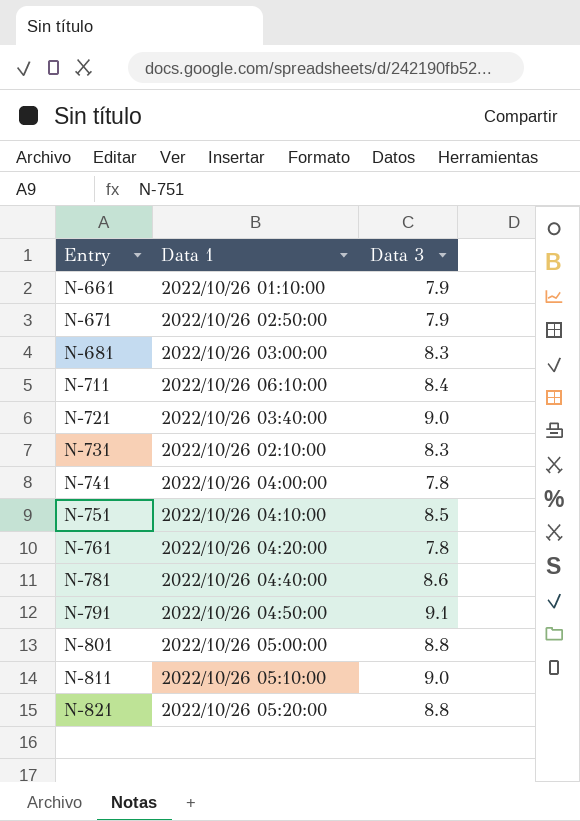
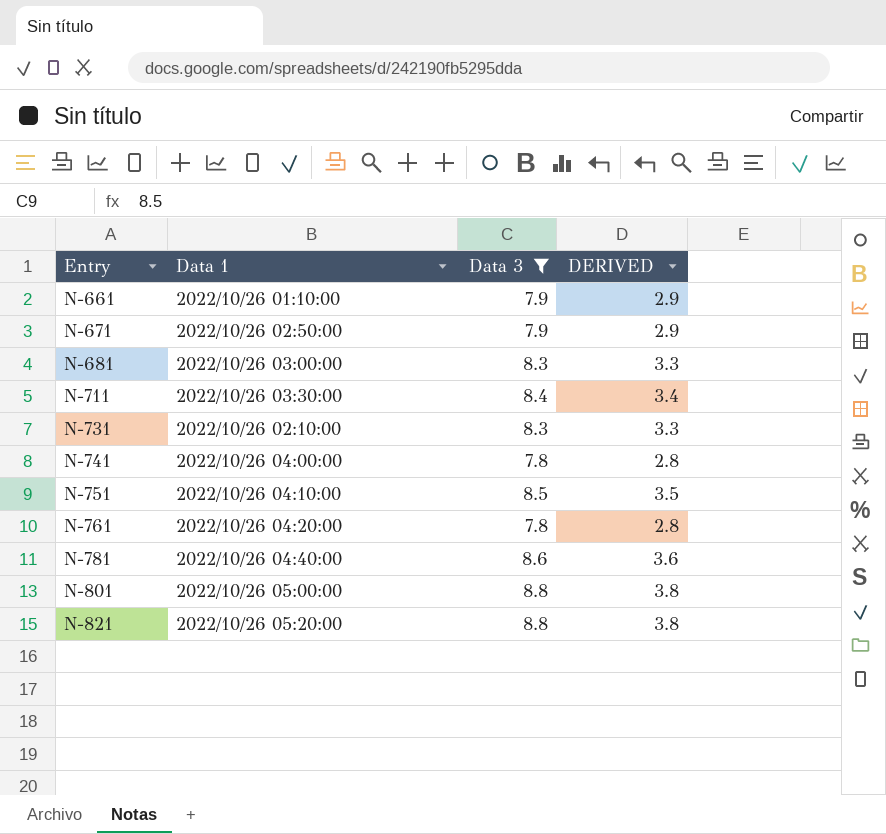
filter: none -> Data 3 <= 8.8
column DERIVED | formula: none -> [Data 3] - 5
N-711 | Data 1: 2022/10/26 06:10:00 -> 2022/10/26 03:30:00

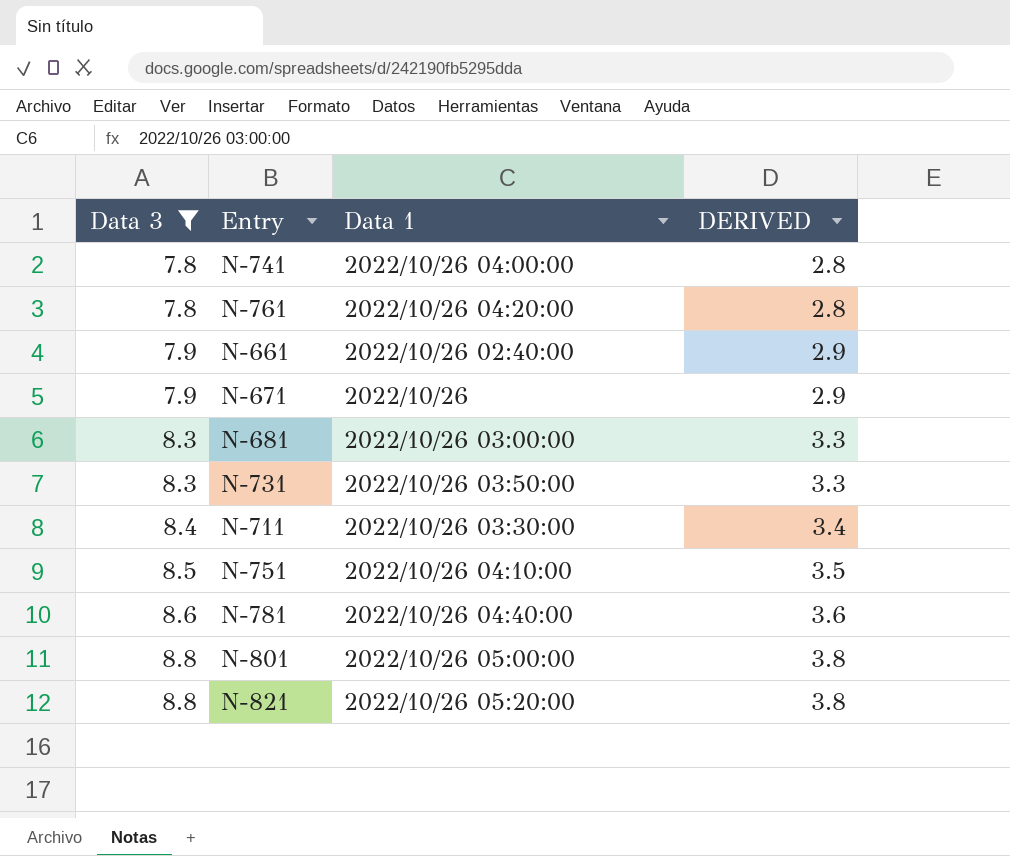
row order: Entry ascending -> Data 3 ascending
column Data 3 | position: 3 -> 1
N-661 | Data 1: 2022/10/26 01:10:00 -> 2022/10/26 02:40:00
N-671 | Data 1: 2022/10/26 02:50:00 -> 2022/10/26
N-731 | Data 1: 2022/10/26 02:10:00 -> 2022/10/26 03:50:00

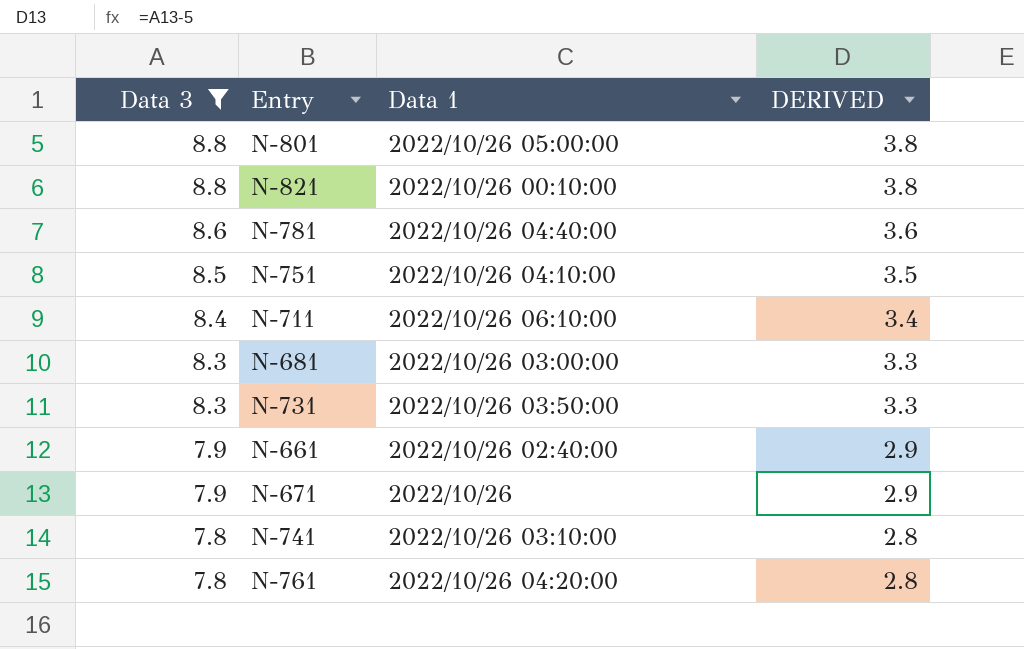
row order: Data 3 ascending -> Data 3 descending
N-821 | Data 1: 2022/10/26 05:20:00 -> 2022/10/26 00:10:00
N-711 | Data 1: 2022/10/26 03:30:00 -> 2022/10/26 06:10:00
N-741 | Data 1: 2022/10/26 04:00:00 -> 2022/10/26 03:10:00

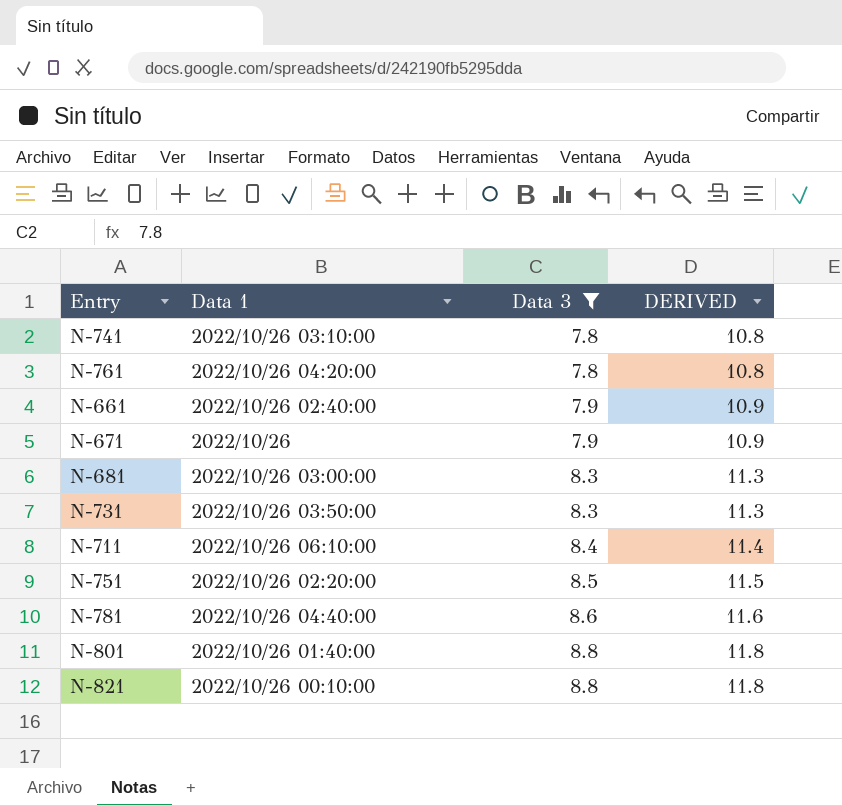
row order: Data 3 descending -> Data 3 ascending
column Data 3 | position: 1 -> 3
column DERIVED | formula: [Data 3] - 5 -> [Data 3] + 3
N-751 | Data 1: 2022/10/26 04:10:00 -> 2022/10/26 02:20:00
N-801 | Data 1: 2022/10/26 05:00:00 -> 2022/10/26 01:40:00

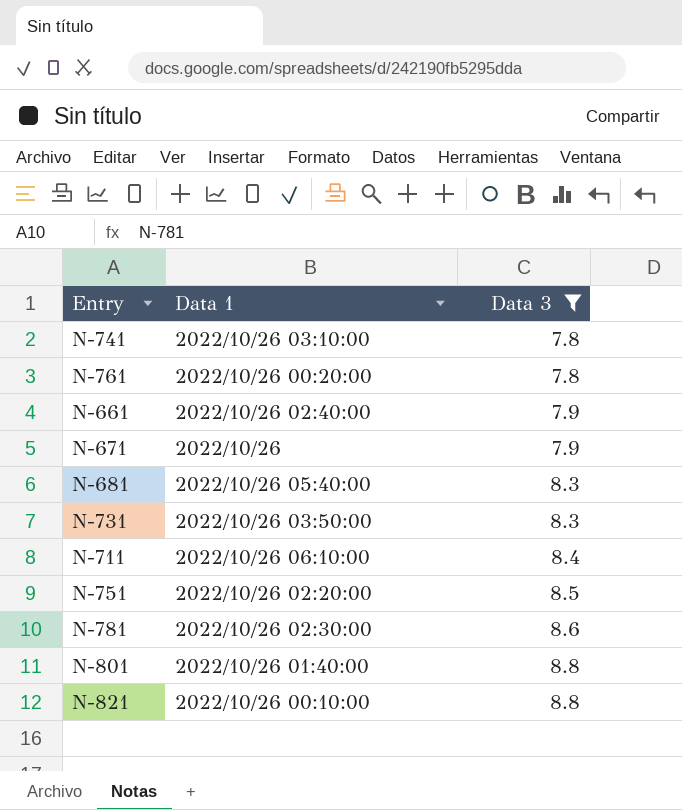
column DERIVED | formula: [Data 3] + 3 -> none
N-761 | Data 1: 2022/10/26 04:20:00 -> 2022/10/26 00:20:00
N-681 | Data 1: 2022/10/26 03:00:00 -> 2022/10/26 05:40:00
N-781 | Data 1: 2022/10/26 04:40:00 -> 2022/10/26 02:30:00

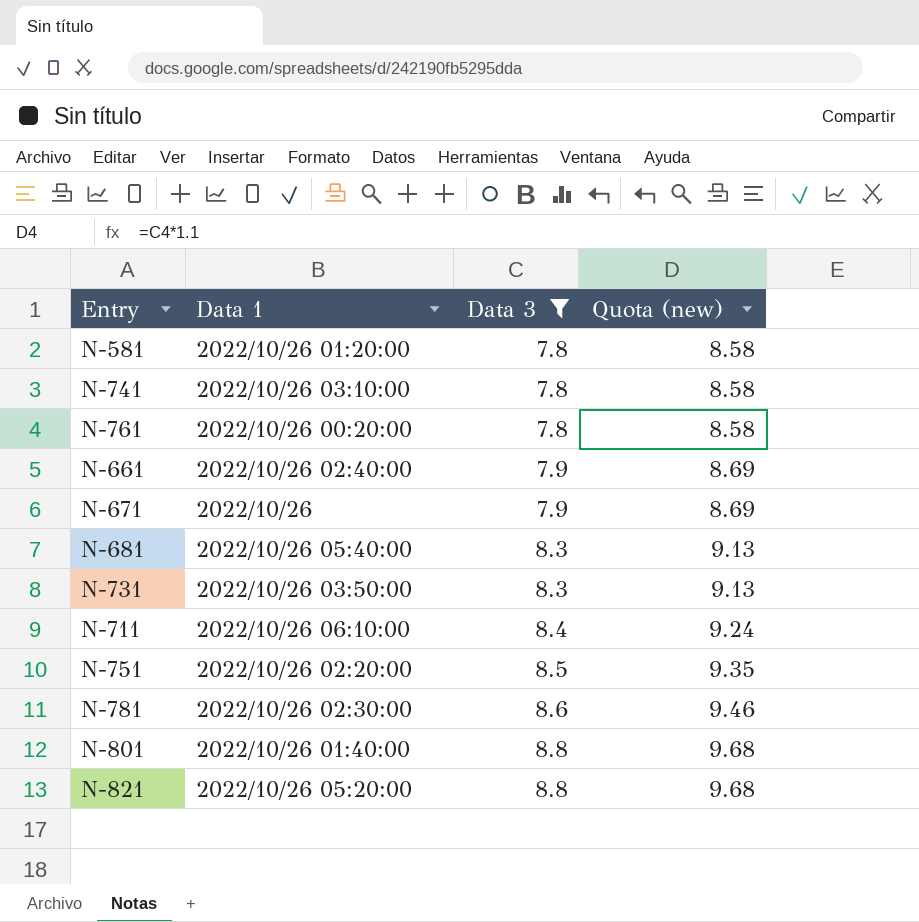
column Quota (new) | formula: none -> [Data 3] * 1.1
row N-581: none -> 2022/10/26 01:20:00 | 7.8 | 8.58
N-821 | Data 1: 2022/10/26 00:10:00 -> 2022/10/26 05:20:00

